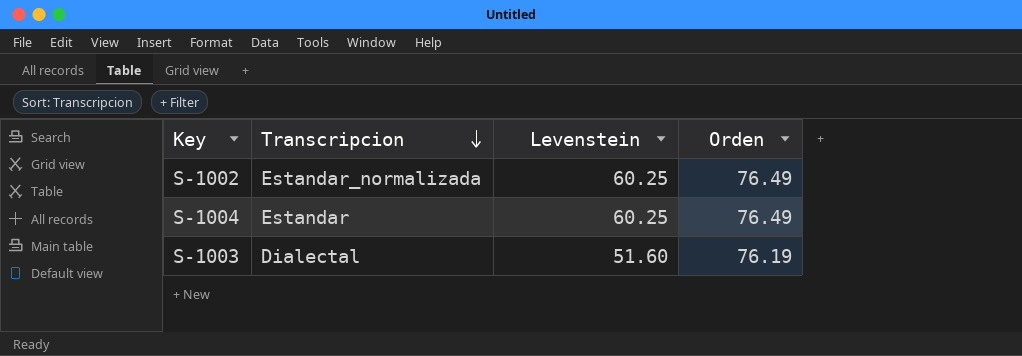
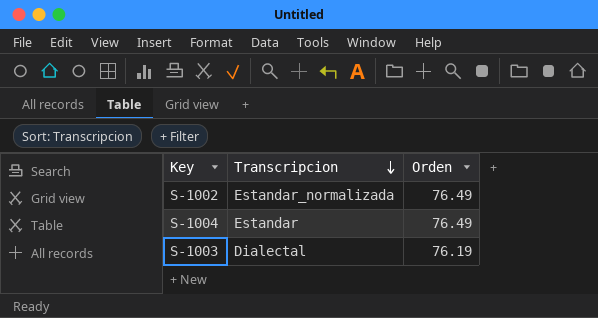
column Levenstein | position: 3 -> none

